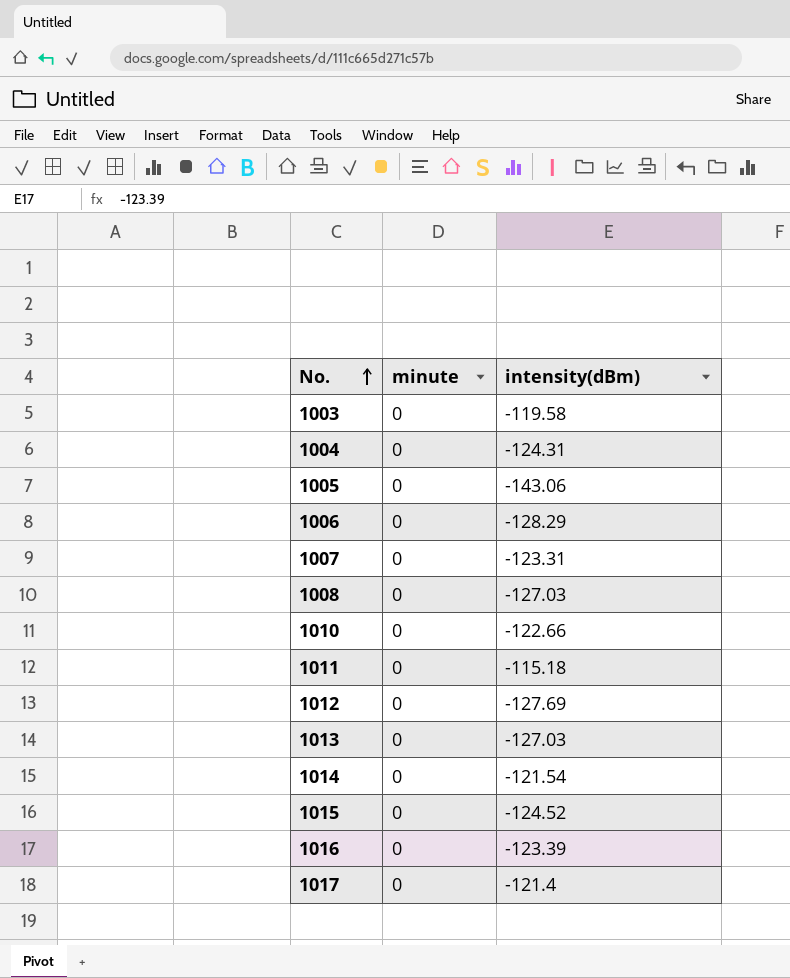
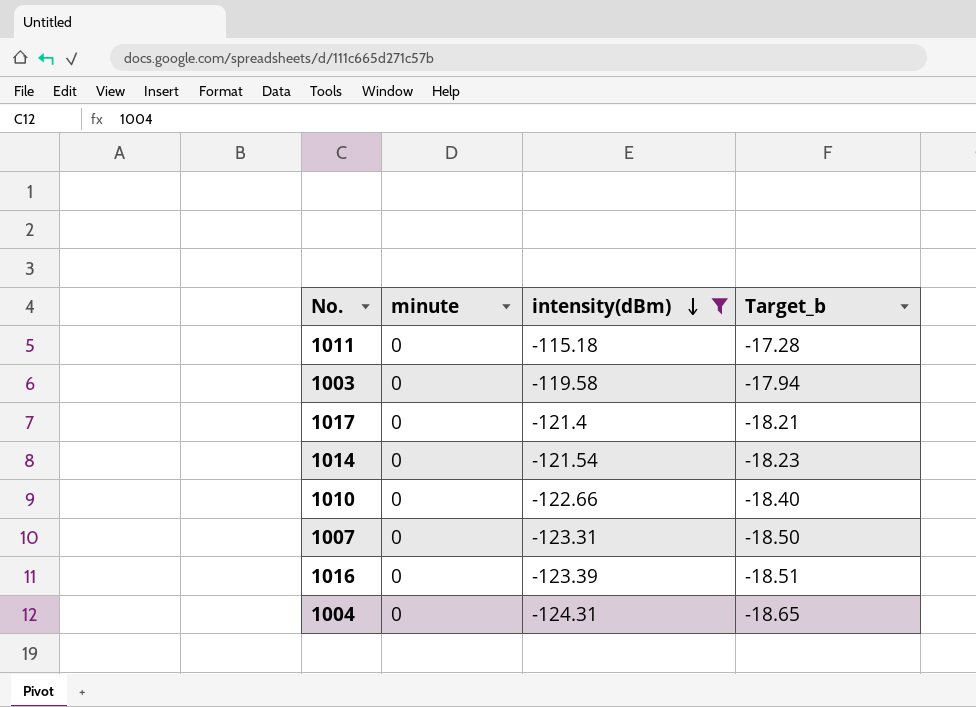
filter: none -> intensity(dBm) >= -124.31
row order: No. ascending -> intensity(dBm) descending
column Target_b | formula: none -> [intensity(dBm)] * 0.15

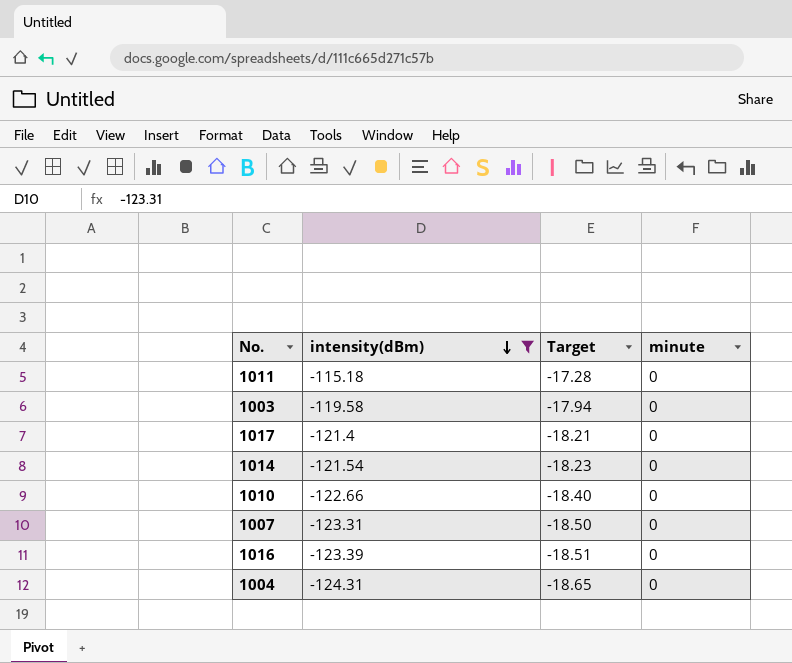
column name: Target_b -> Target
column minute | position: 2 -> 4

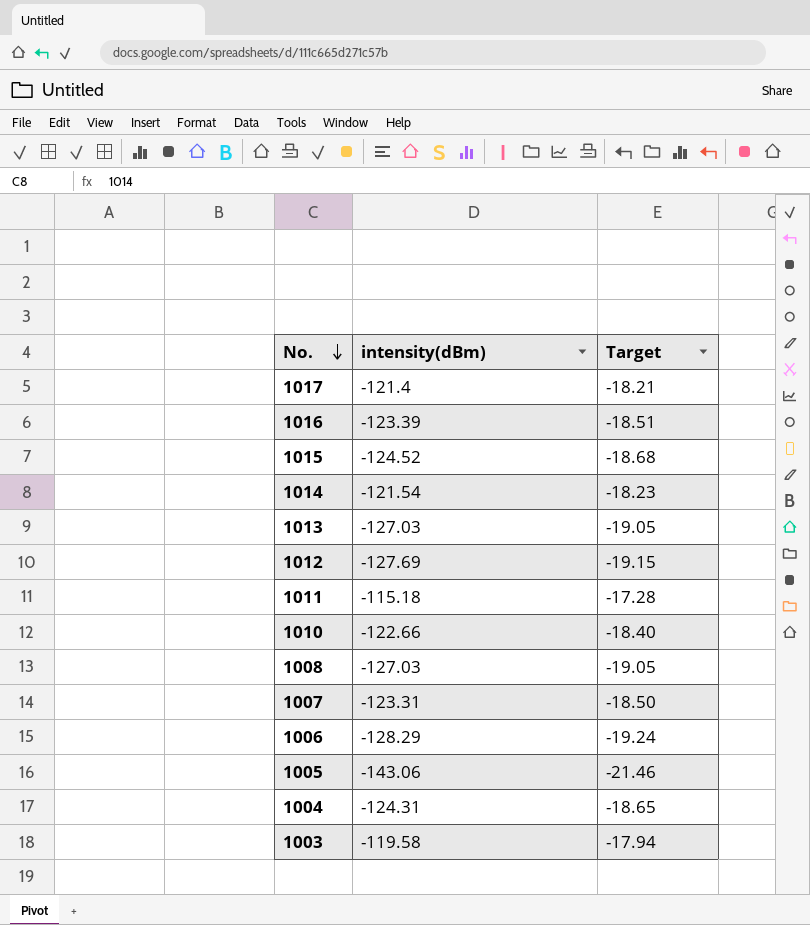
filter: intensity(dBm) >= -124.31 -> none
row order: intensity(dBm) descending -> No. descending
column minute | position: 4 -> none

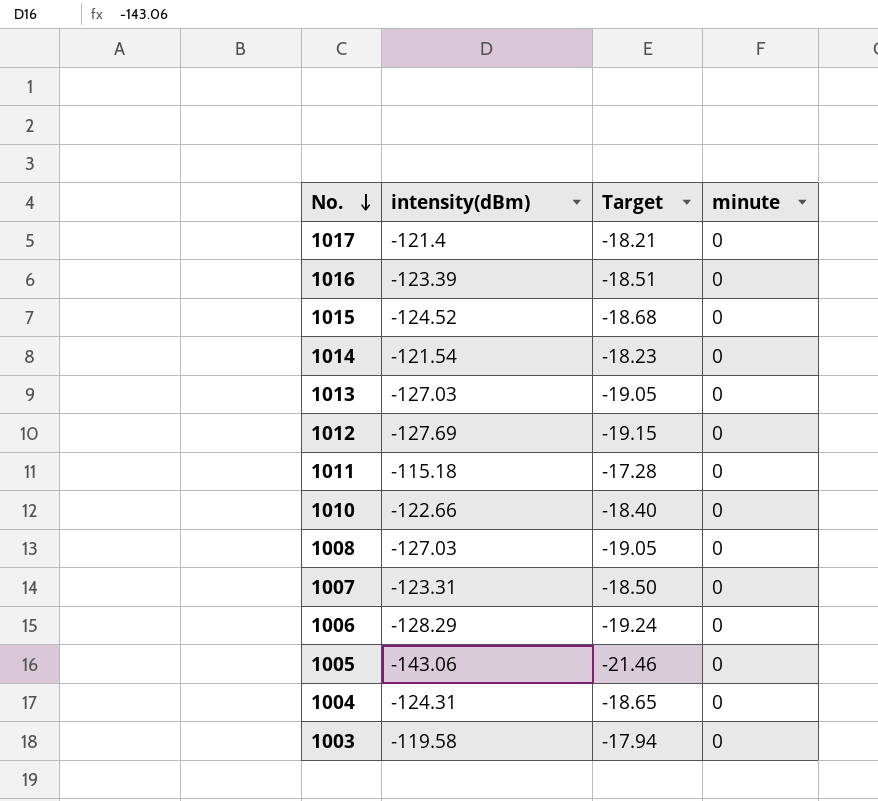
column minute | position: none -> 4

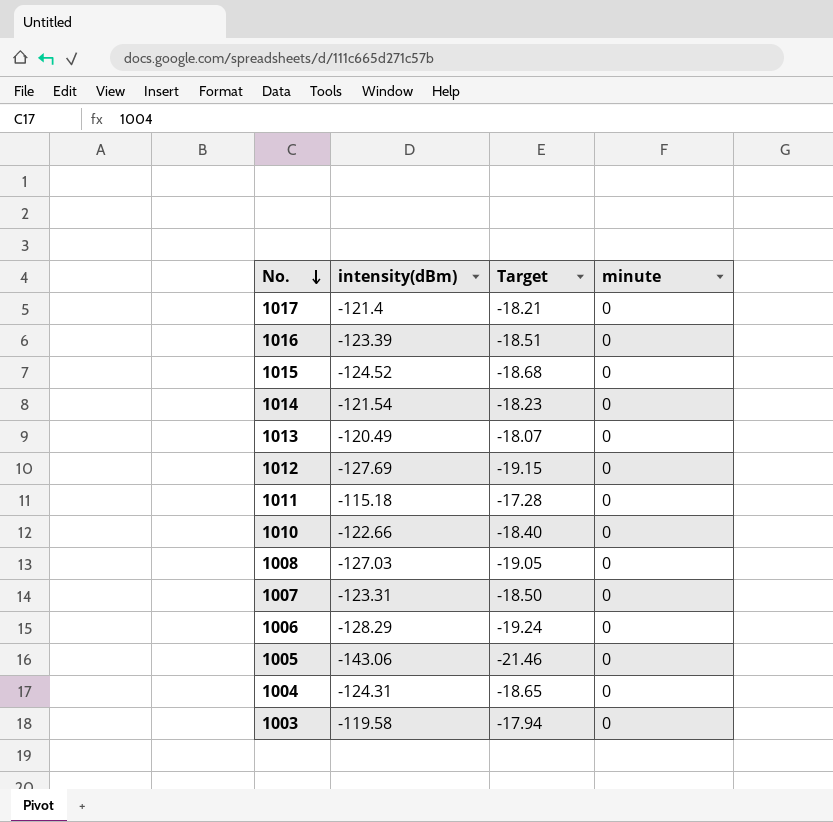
1013 | intensity(dBm): -127.03 -> -120.49
1013 | Target: -19.05 -> -18.07

